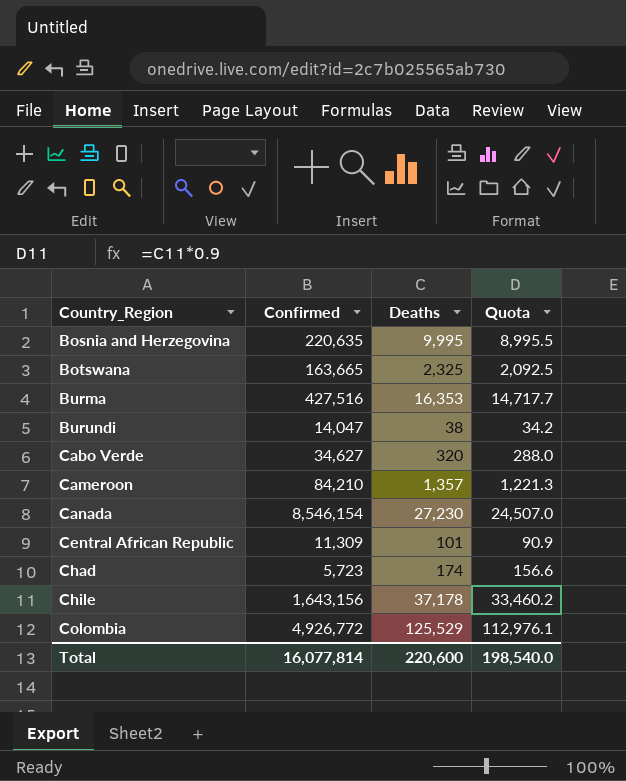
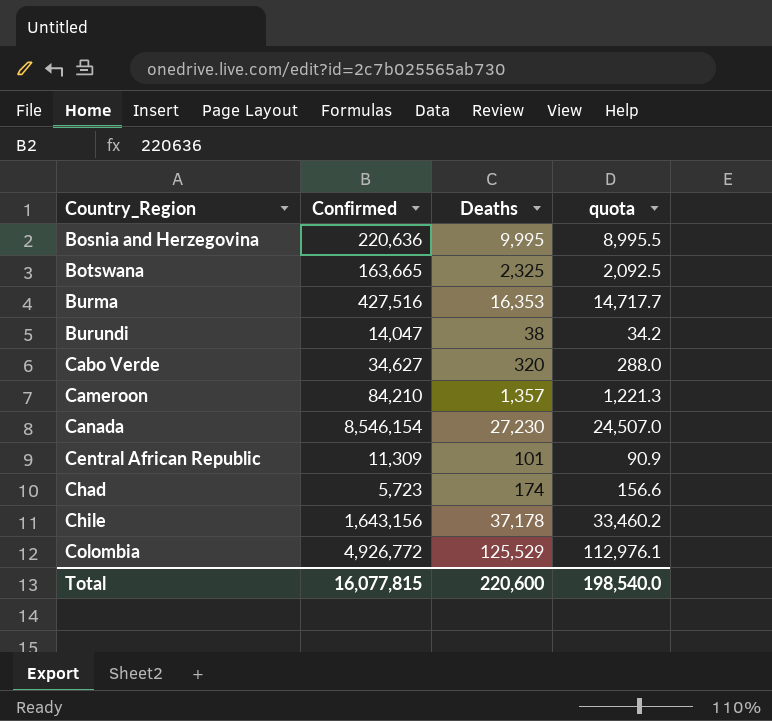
column name: Quota -> quota
Bosnia and Herzegovina | Confirmed: 220,635 -> 220,636
Total | Confirmed: 16,077,814 -> 16,077,815

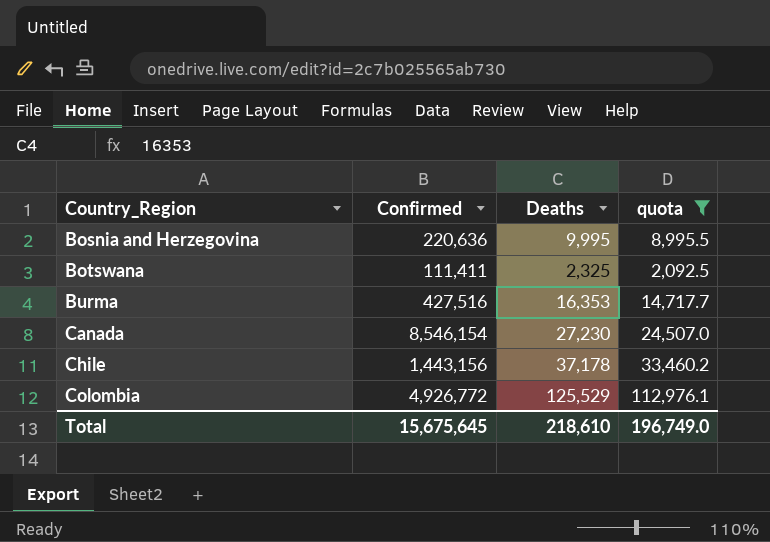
filter: none -> quota >= 2,092.5
Botswana | Confirmed: 163,665 -> 111,411
Chile | Confirmed: 1,643,156 -> 1,443,156
Total | Confirmed: 16,077,815 -> 15,675,645
Total | Deaths: 220,600 -> 218,610
Total | quota: 198,540.0 -> 196,749.0

